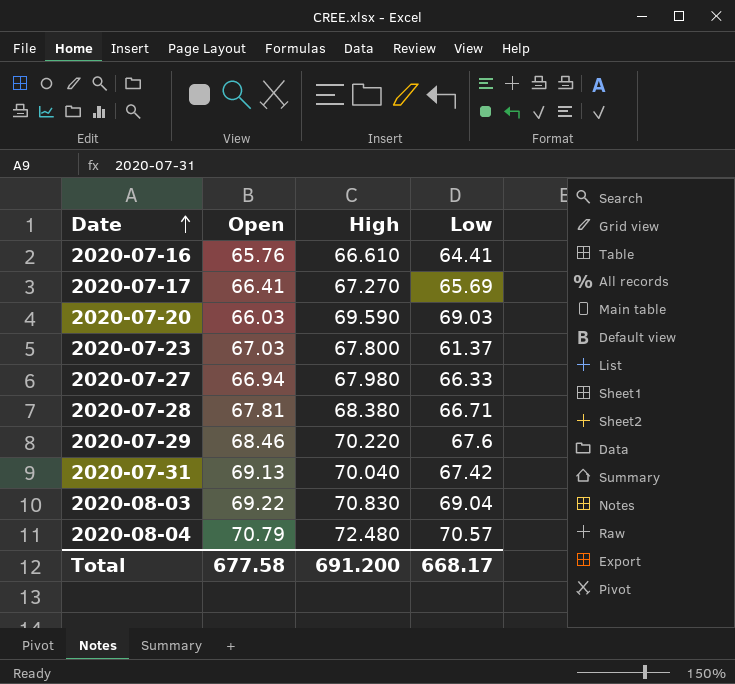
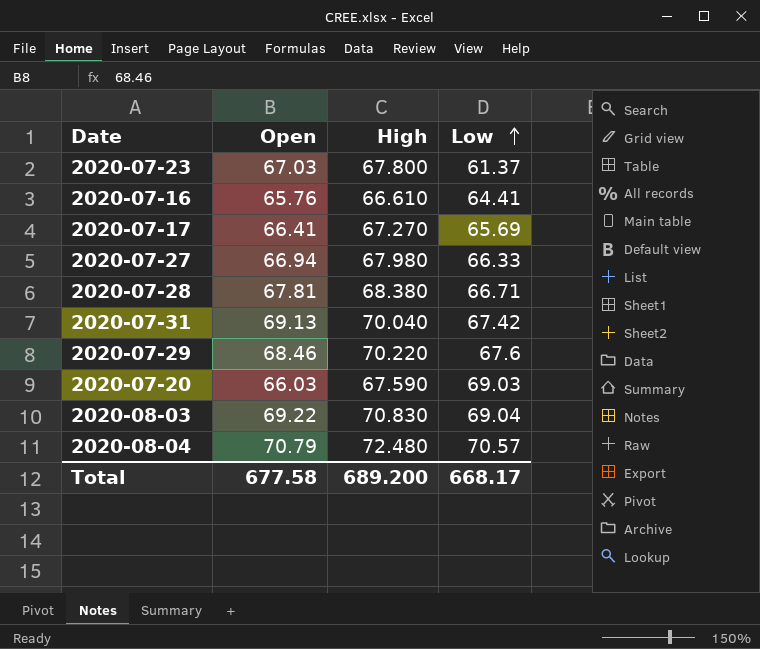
row order: Date ascending -> Low ascending
2020-07-20 | High: 69.590 -> 67.590
Total | High: 691.200 -> 689.200

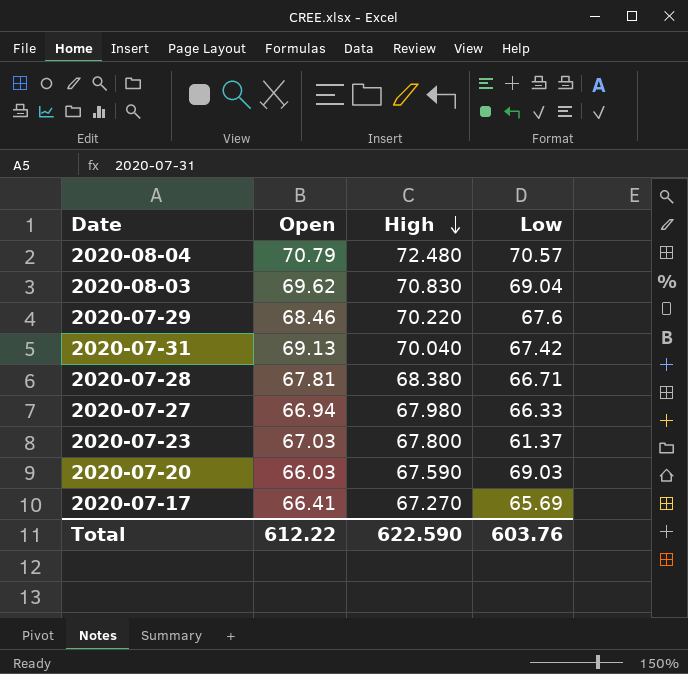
row order: Low ascending -> High descending
row 2020-07-16: 65.76 | 66.610 | 64.41 -> none
2020-08-03 | Open: 69.22 -> 69.62
Total | Open: 677.58 -> 612.22
Total | High: 689.200 -> 622.590
Total | Low: 668.17 -> 603.76

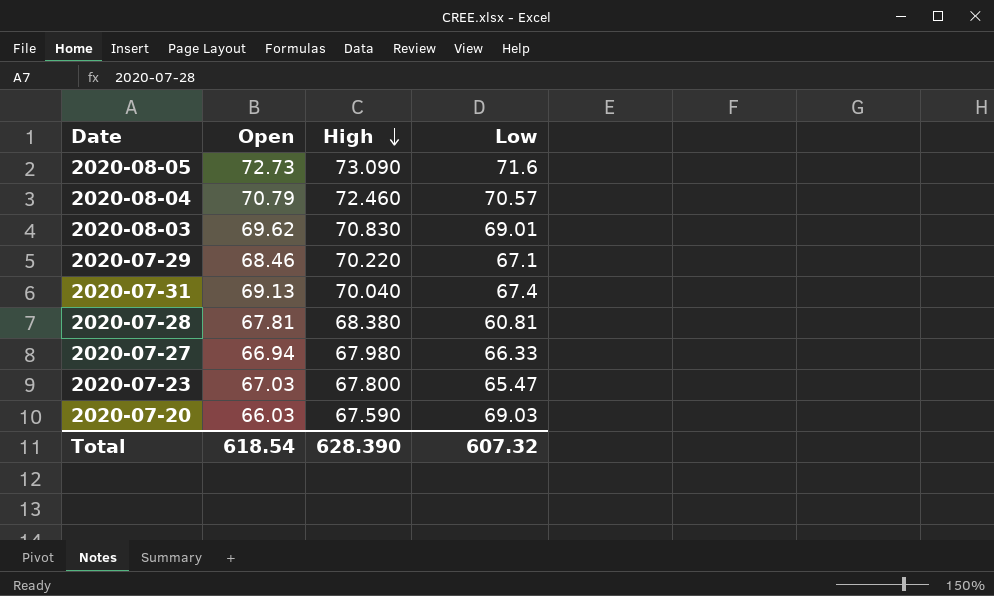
row 2020-07-17: 66.41 | 67.270 | 65.69 -> none
row 2020-08-05: none -> 72.73 | 73.090 | 71.6
2020-08-04 | High: 72.480 -> 72.460
2020-08-03 | Low: 69.04 -> 69.01
2020-07-29 | Low: 67.6 -> 67.1
2020-07-31 | Low: 67.42 -> 67.4
2020-07-28 | Low: 66.71 -> 60.81
2020-07-23 | Low: 61.37 -> 65.47
Total | Open: 612.22 -> 618.54
Total | High: 622.590 -> 628.390
Total | Low: 603.76 -> 607.32

